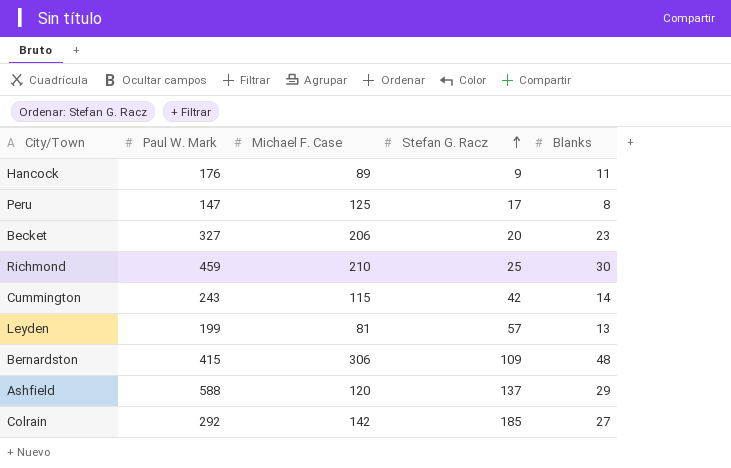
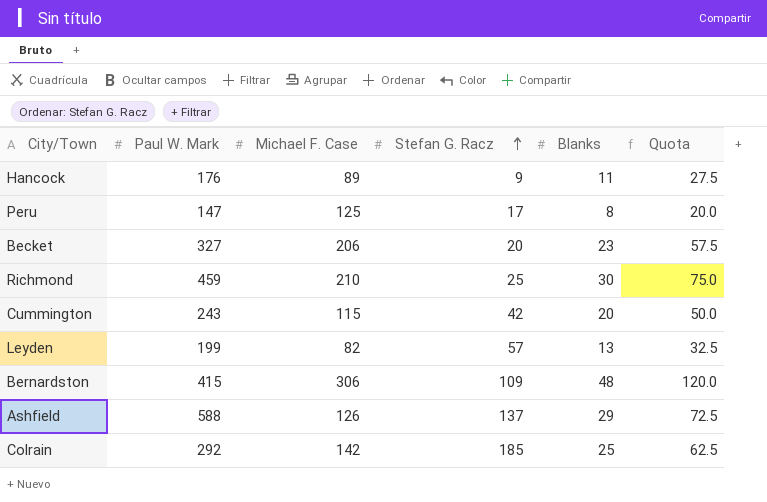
column Quota | formula: none -> [Blanks] * 2.5
Cummington | Blanks: 14 -> 20
Leyden | Michael F. Case: 81 -> 82
Ashfield | Michael F. Case: 120 -> 126
Colrain | Blanks: 27 -> 25

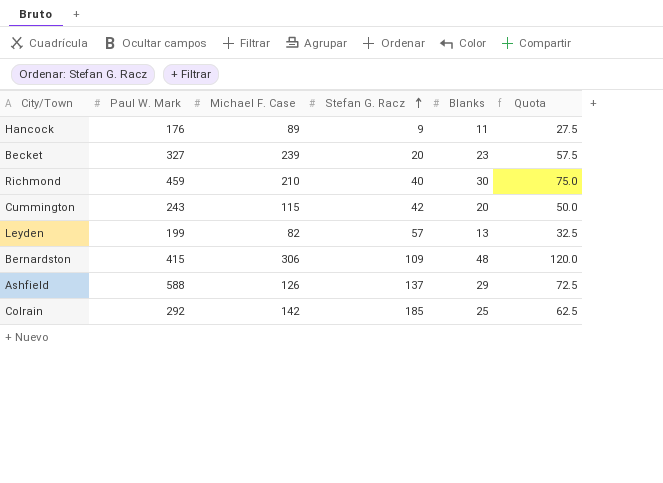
row Peru: 147 | 125 | 17 | 8 | 20.0 -> none
Becket | Michael F. Case: 206 -> 239
Richmond | Stefan G. Racz: 25 -> 40

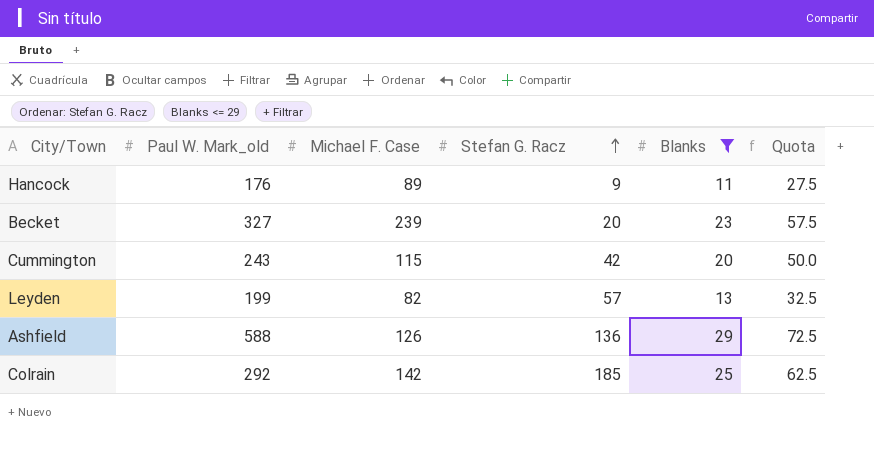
filter: none -> Blanks <= 29
column name: Paul W. Mark -> Paul W. Mark_old
Ashfield | Stefan G. Racz: 137 -> 136

